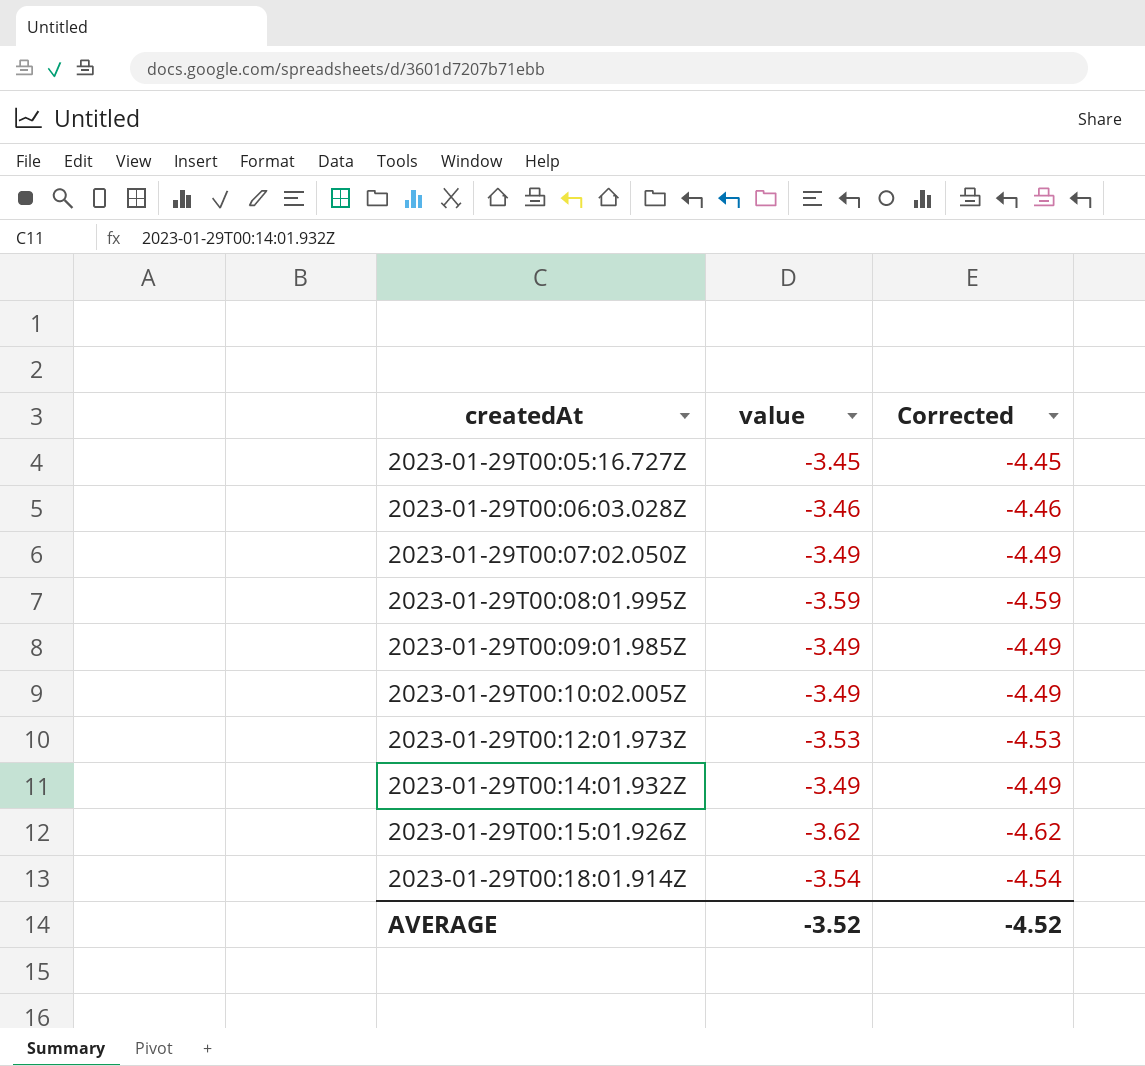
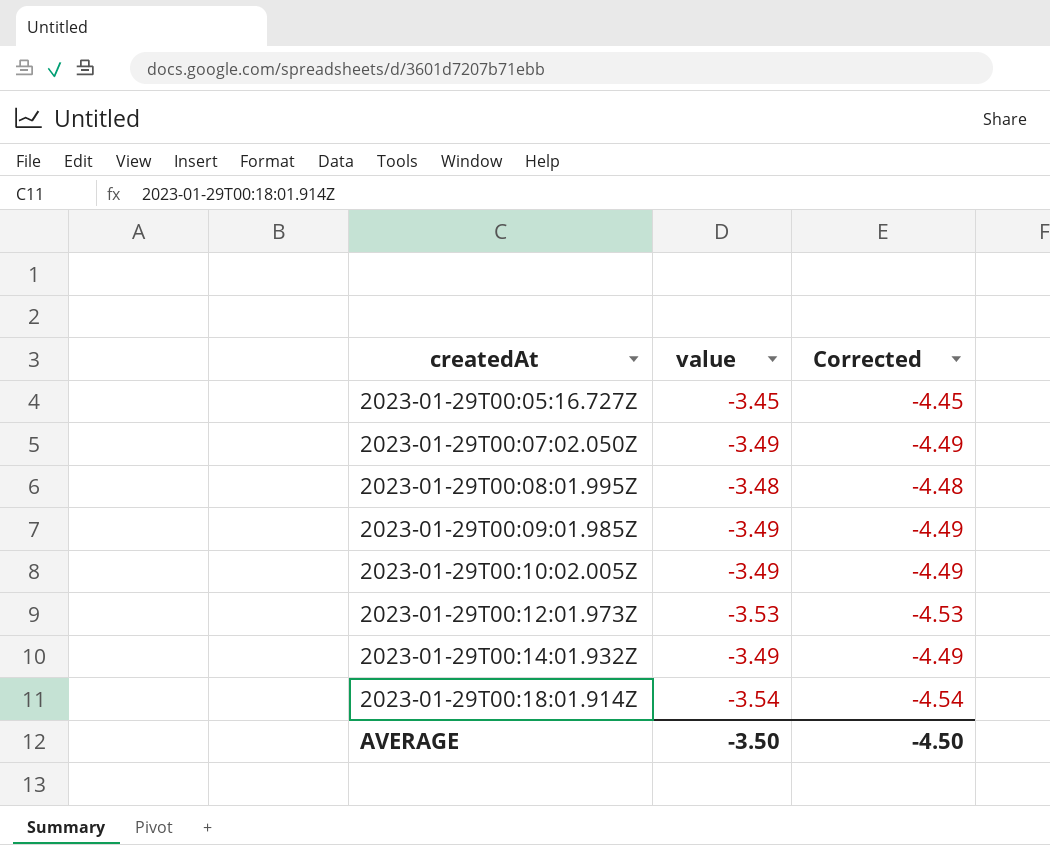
row 2023-01-29T00:06:03.028Z: -3.46 | -4.46 -> none
row 2023-01-29T00:15:01.926Z: -3.62 | -4.62 -> none
2023-01-29T00:08:01.995Z | value: -3.59 -> -3.48
2023-01-29T00:08:01.995Z | Corrected: -4.59 -> -4.48
AVERAGE | value: -3.52 -> -3.50
AVERAGE | Corrected: -4.52 -> -4.50

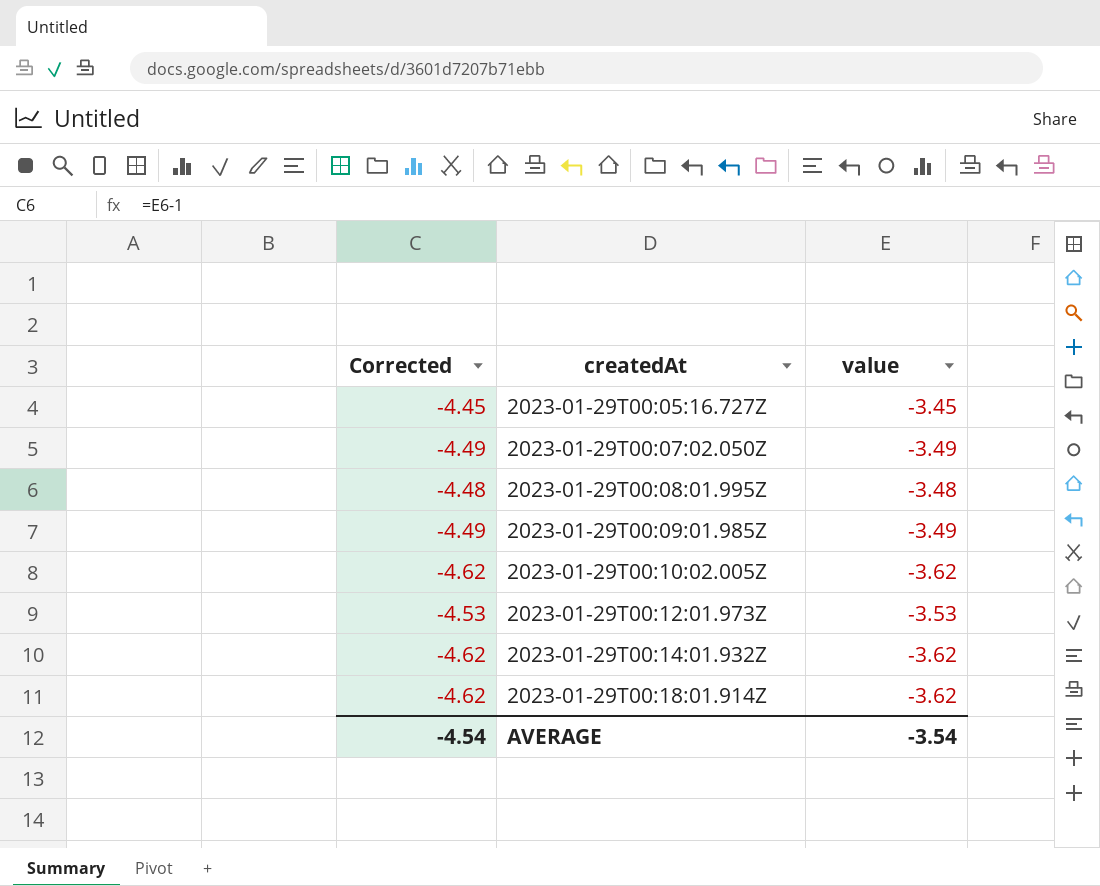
column Corrected | position: 3 -> 1
2023-01-29T00:10:02.005Z | Corrected: -4.49 -> -4.62
2023-01-29T00:10:02.005Z | value: -3.49 -> -3.62
2023-01-29T00:14:01.932Z | Corrected: -4.49 -> -4.62
2023-01-29T00:14:01.932Z | value: -3.49 -> -3.62
2023-01-29T00:18:01.914Z | Corrected: -4.54 -> -4.62
2023-01-29T00:18:01.914Z | value: -3.54 -> -3.62
AVERAGE | Corrected: -4.50 -> -4.54
AVERAGE | value: -3.50 -> -3.54

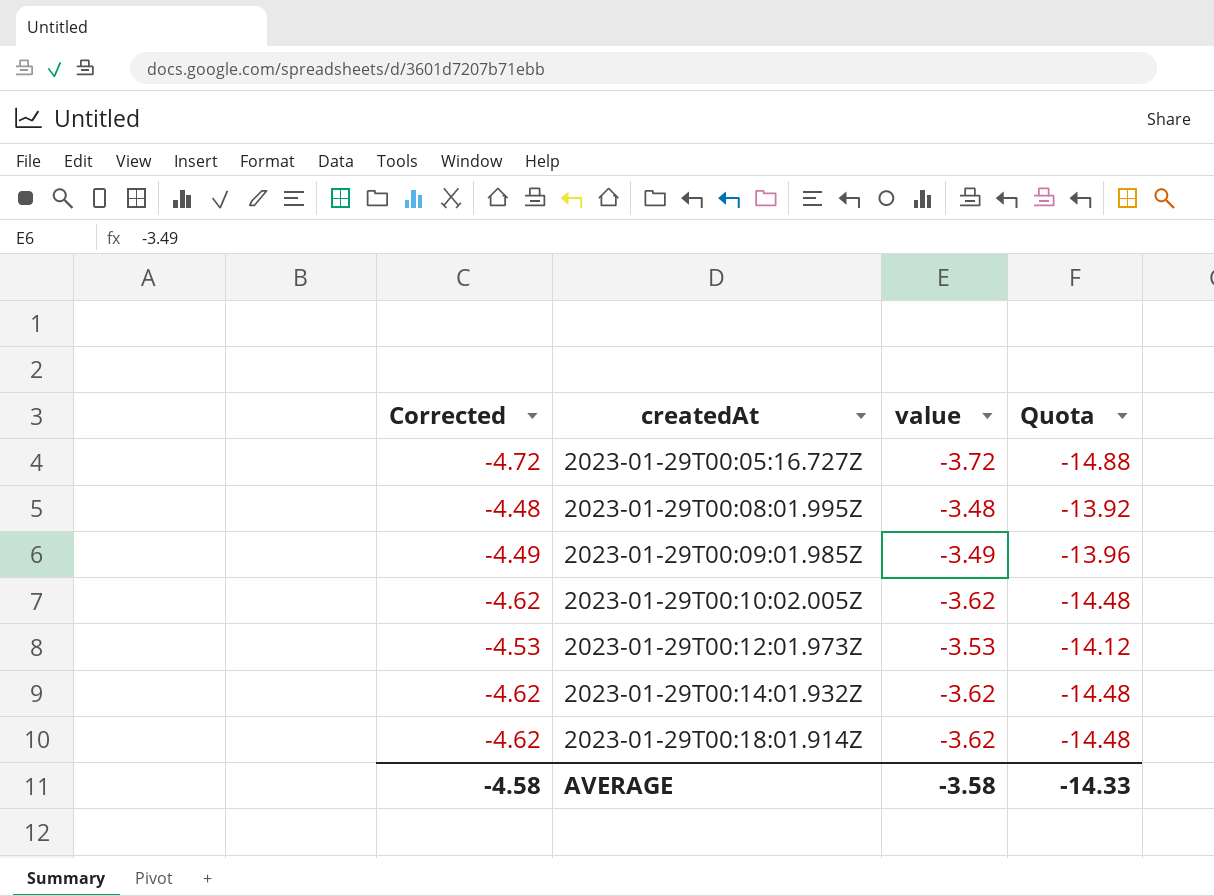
column Quota | formula: none -> [value] * 4
row 2023-01-29T00:07:02.050Z: -4.49 | -3.49 -> none
2023-01-29T00:05:16.727Z | Corrected: -4.45 -> -4.72
2023-01-29T00:05:16.727Z | value: -3.45 -> -3.72
AVERAGE | Corrected: -4.54 -> -4.58
AVERAGE | value: -3.54 -> -3.58

